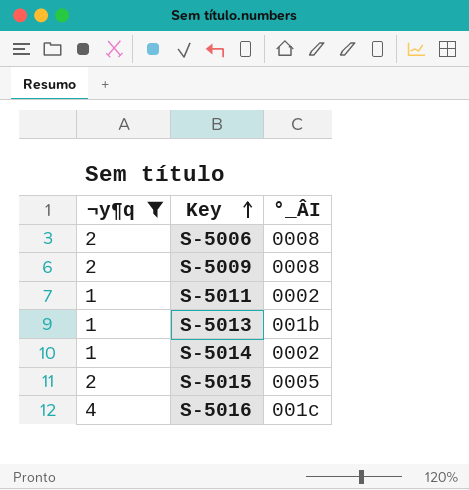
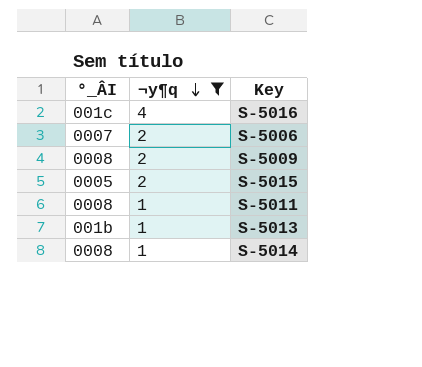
row order: Key ascending -> ¬y¶q descending
column °_ÂI | position: 3 -> 1
S-5006 | °_ÂI: 0008 -> 0007
S-5011 | °_ÂI: 0002 -> 0008
S-5014 | °_ÂI: 0002 -> 0008

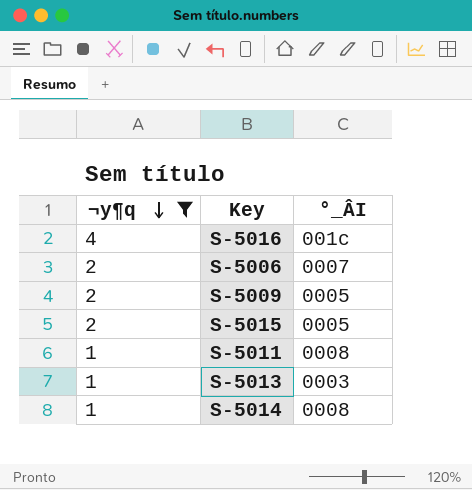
column °_ÂI | position: 1 -> 3
S-5009 | °_ÂI: 0008 -> 0005
S-5013 | °_ÂI: 001b -> 0003

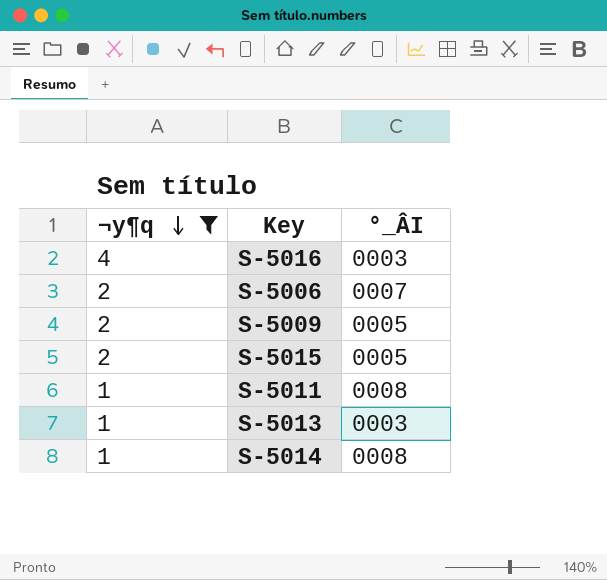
S-5016 | °_ÂI: 001c -> 0003

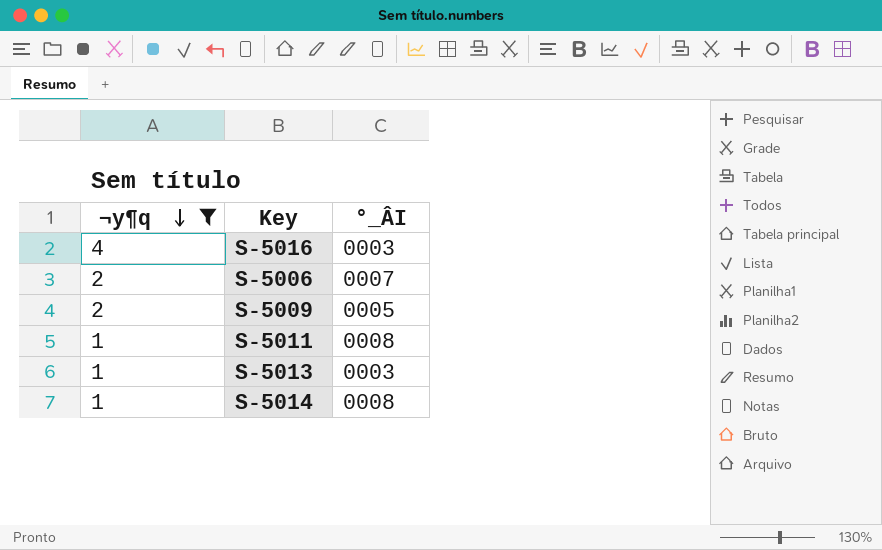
row S-5015: 2 | 0005 -> none

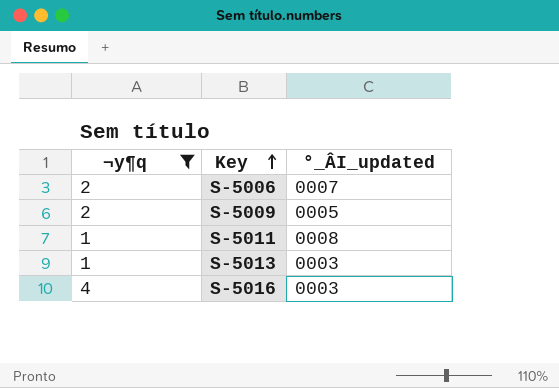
row order: ¬y¶q descending -> Key ascending
column name: °_ÂI -> °_ÂI_updated
row S-5014: 1 | 0008 -> none

